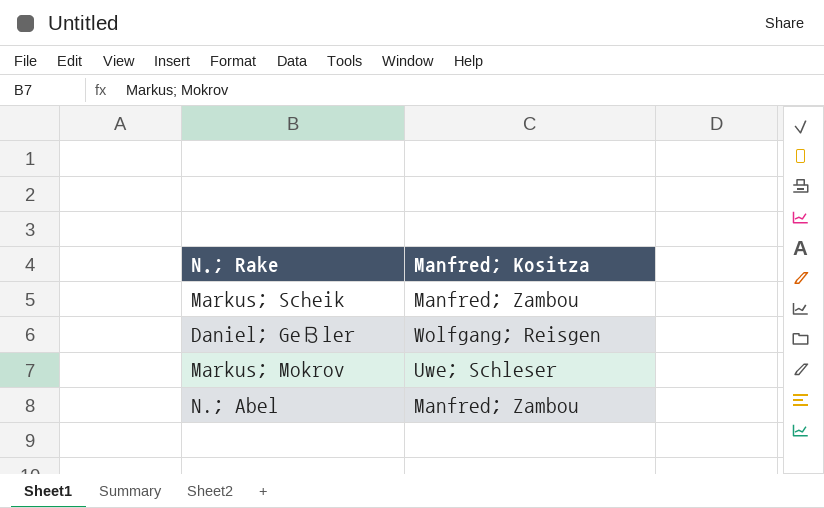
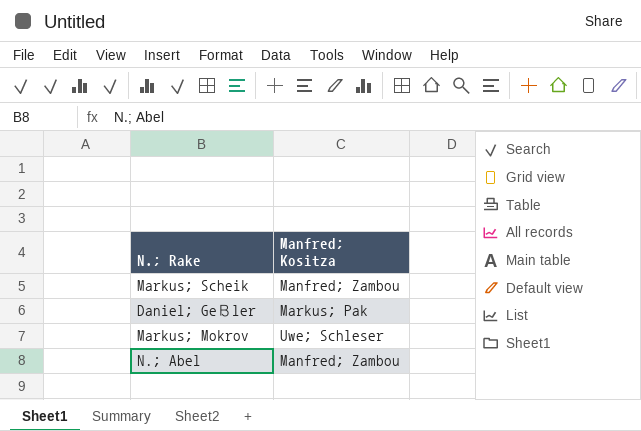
Daniel; Geßler | Manfred; Kositza: Wolfgang; Reisgen -> Markus; Pak

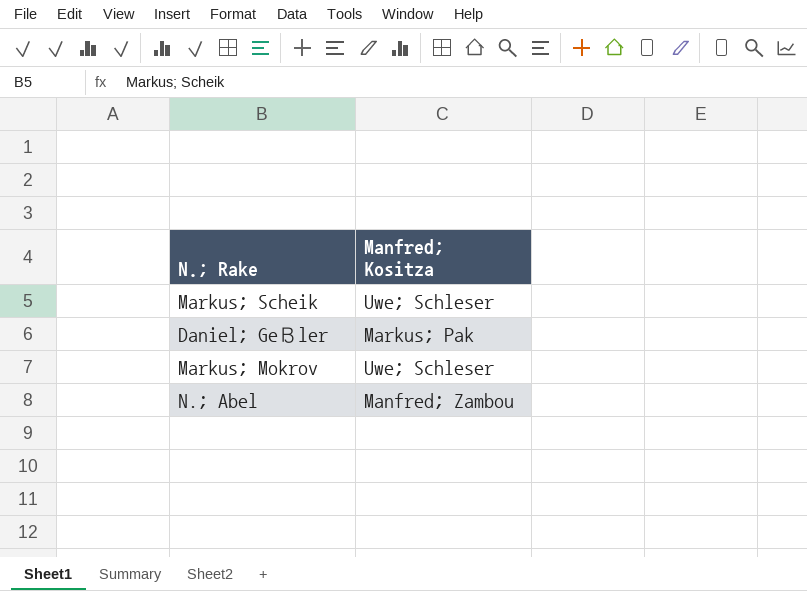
Markus; Scheik | Manfred; Kositza: Manfred; Zambou -> Uwe; Schleser

